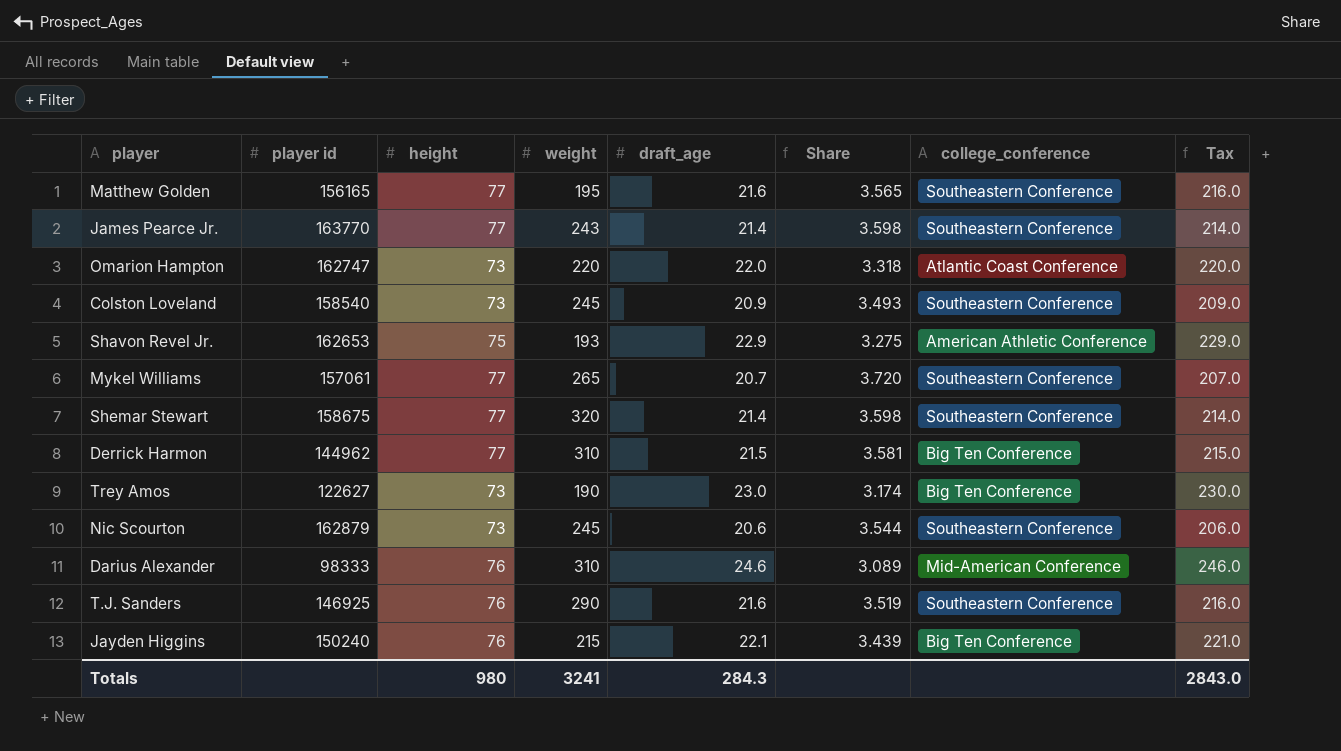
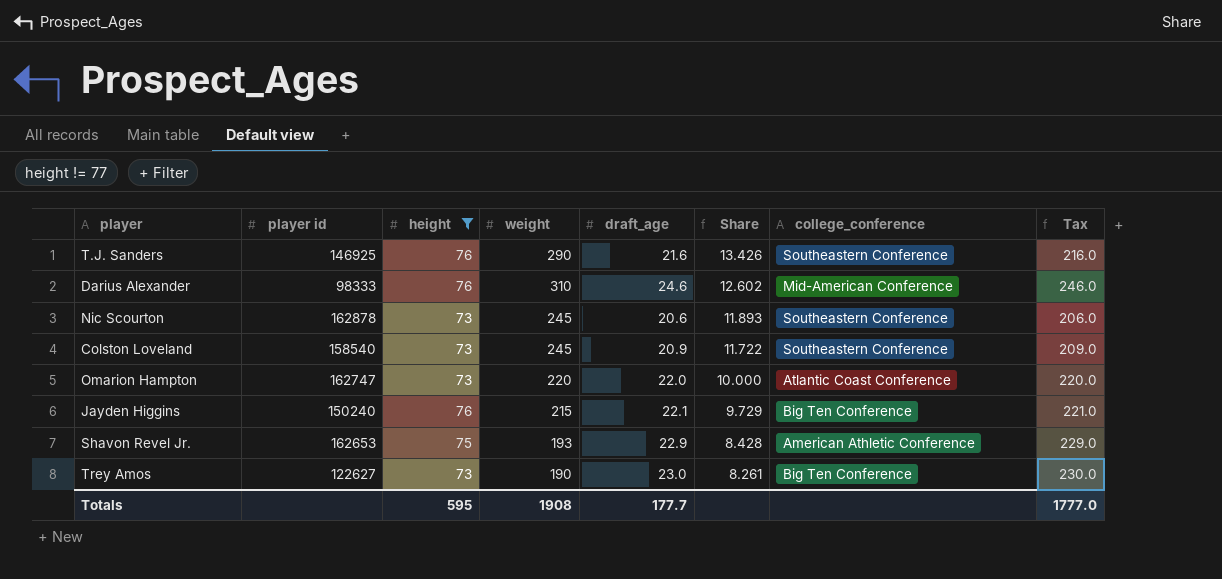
filter: none -> height != 77
row order: none -> Share descending
column Share | formula: [height] / [draft_age] -> [weight] / [draft_age]
Nic Scourton | player id: 162879 -> 162878
Totals | height: 980 -> 595
Totals | weight: 3241 -> 1908
Totals | draft_age: 284.3 -> 177.7
Totals | Tax: 2843.0 -> 1777.0

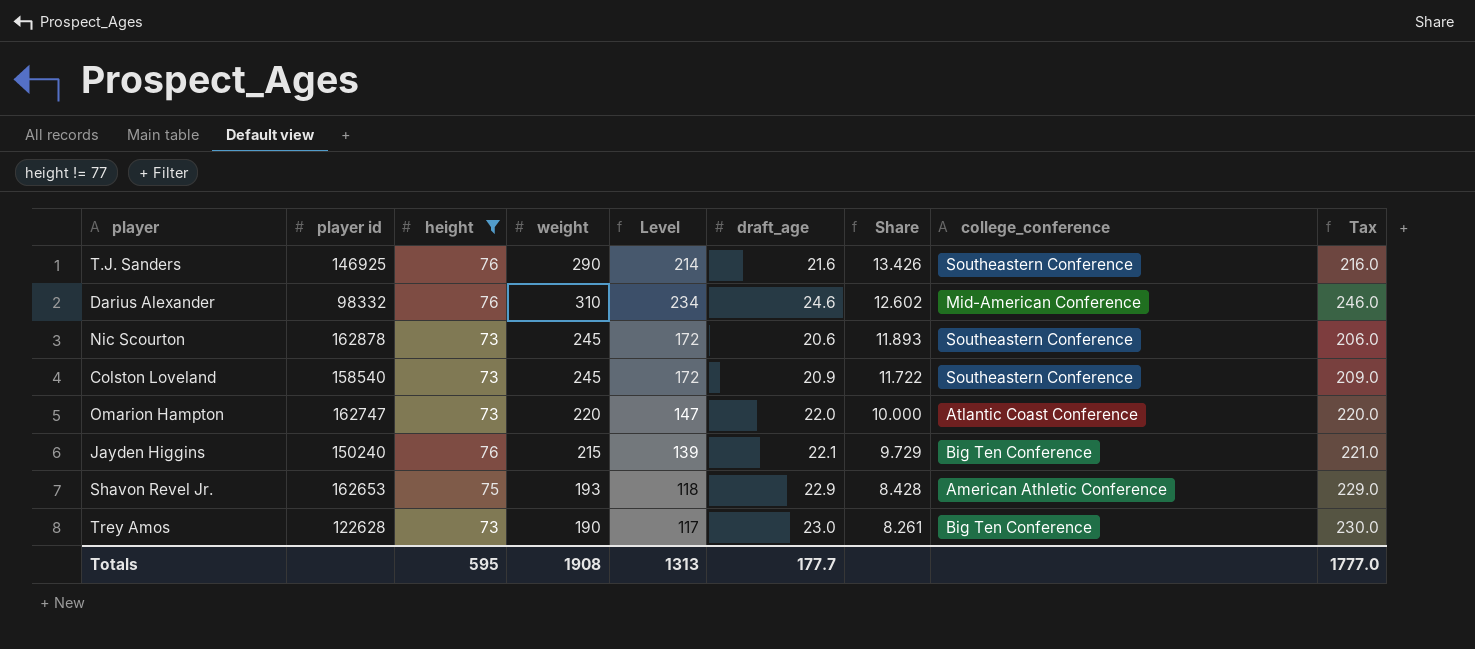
column Level | formula: none -> [weight] - [height]
Darius Alexander | player id: 98333 -> 98332
Trey Amos | player id: 122627 -> 122628

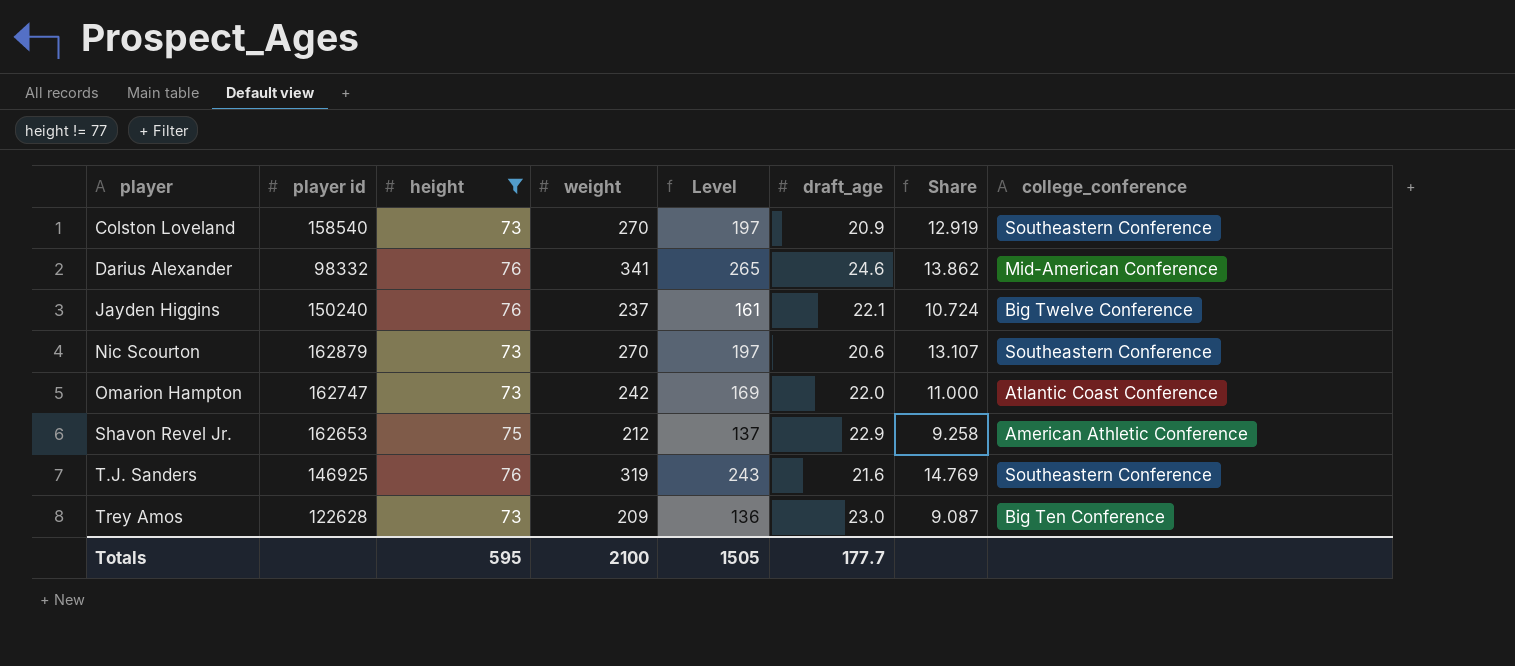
row order: Share descending -> player ascending
column Tax | formula: [draft_age] * 10 -> none
Colston Loveland | weight: 245 -> 270
Colston Loveland | Level: 172 -> 197
Colston Loveland | Share: 11.722 -> 12.919
Darius Alexander | weight: 310 -> 341
Darius Alexander | Level: 234 -> 265
Darius Alexander | Share: 12.602 -> 13.862
Jayden Higgins | weight: 215 -> 237
Jayden Higgins | Level: 139 -> 161
Jayden Higgins | Share: 9.729 -> 10.724
Jayden Higgins | college_conference: Big Ten Conference -> Big Twelve Conference
Nic Scourton | player id: 162878 -> 162879
Nic Scourton | weight: 245 -> 270
Nic Scourton | Level: 172 -> 197
Nic Scourton | Share: 11.893 -> 13.107
Omarion Hampton | weight: 220 -> 242
Omarion Hampton | Level: 147 -> 169
Omarion Hampton | Share: 10.000 -> 11.000
Shavon Revel Jr. | weight: 193 -> 212
Shavon Revel Jr. | Level: 118 -> 137
Shavon Revel Jr. | Share: 8.428 -> 9.258
T.J. Sanders | weight: 290 -> 319
T.J. Sanders | Level: 214 -> 243
T.J. Sanders | Share: 13.426 -> 14.769
Trey Amos | weight: 190 -> 209
Trey Amos | Level: 117 -> 136
Trey Amos | Share: 8.261 -> 9.087
Totals | weight: 1908 -> 2100
Totals | Level: 1313 -> 1505

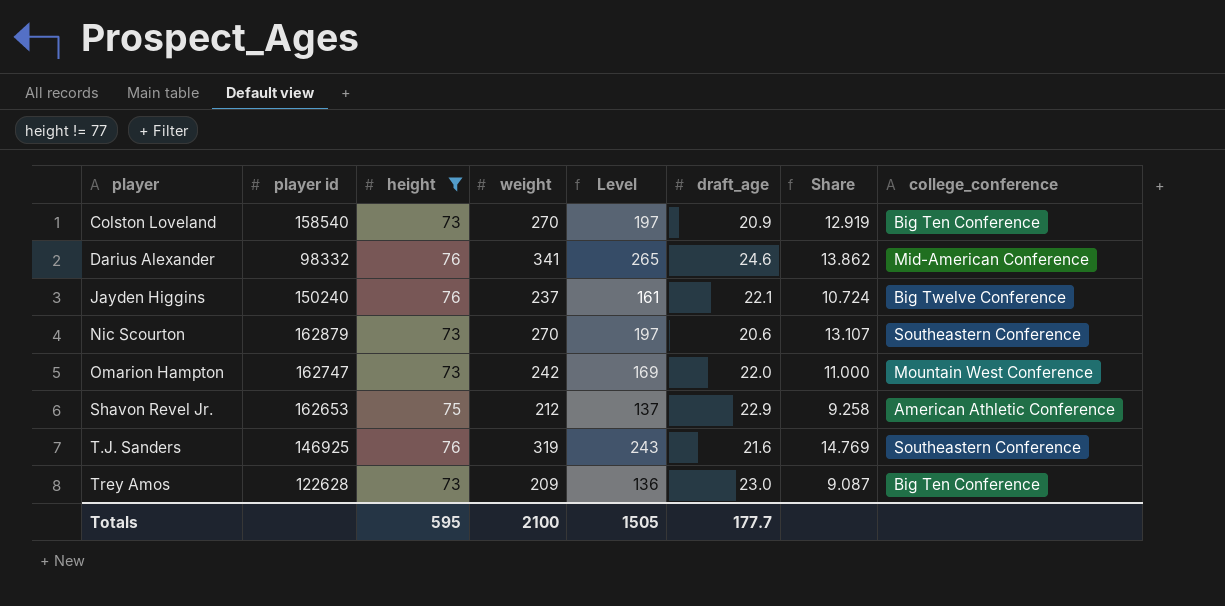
Colston Loveland | college_conference: Southeastern Conference -> Big Ten Conference
Omarion Hampton | college_conference: Atlantic Coast Conference -> Mountain West Conference

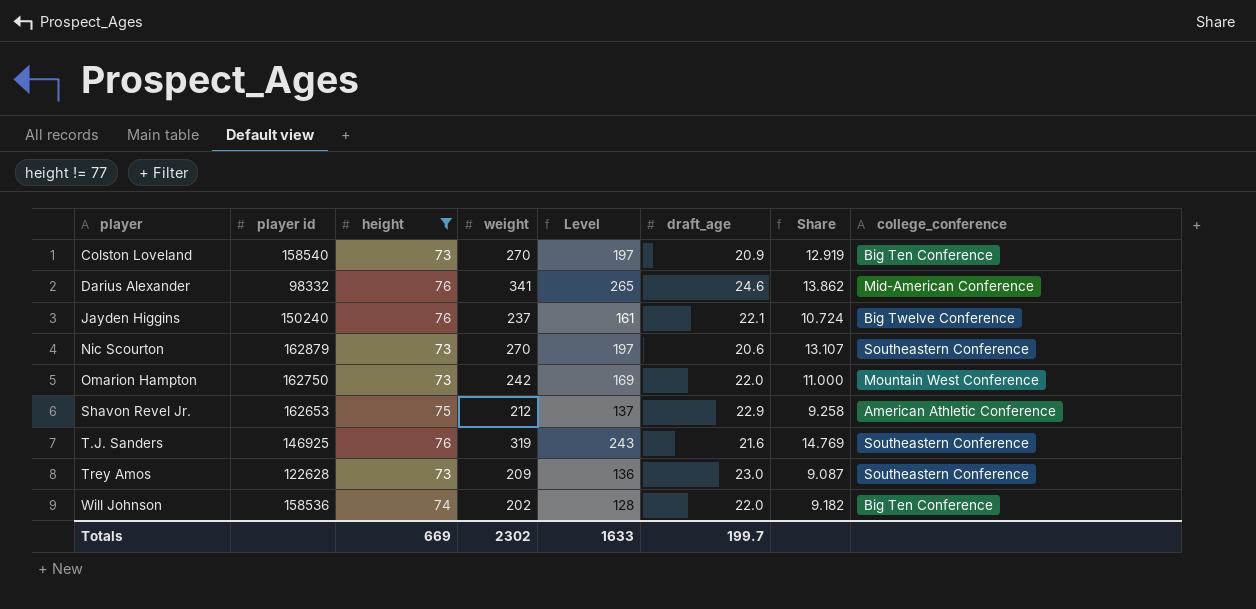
Omarion Hampton | player id: 162747 -> 162750
Trey Amos | college_conference: Big Ten Conference -> Southeastern Conference
row Will Johnson: none -> 158536 | 74 | 202 | 128 | 22.0 | 9.182 | Big Ten Conference
Totals | height: 595 -> 669
Totals | weight: 2100 -> 2302
Totals | Level: 1505 -> 1633
Totals | draft_age: 177.7 -> 199.7

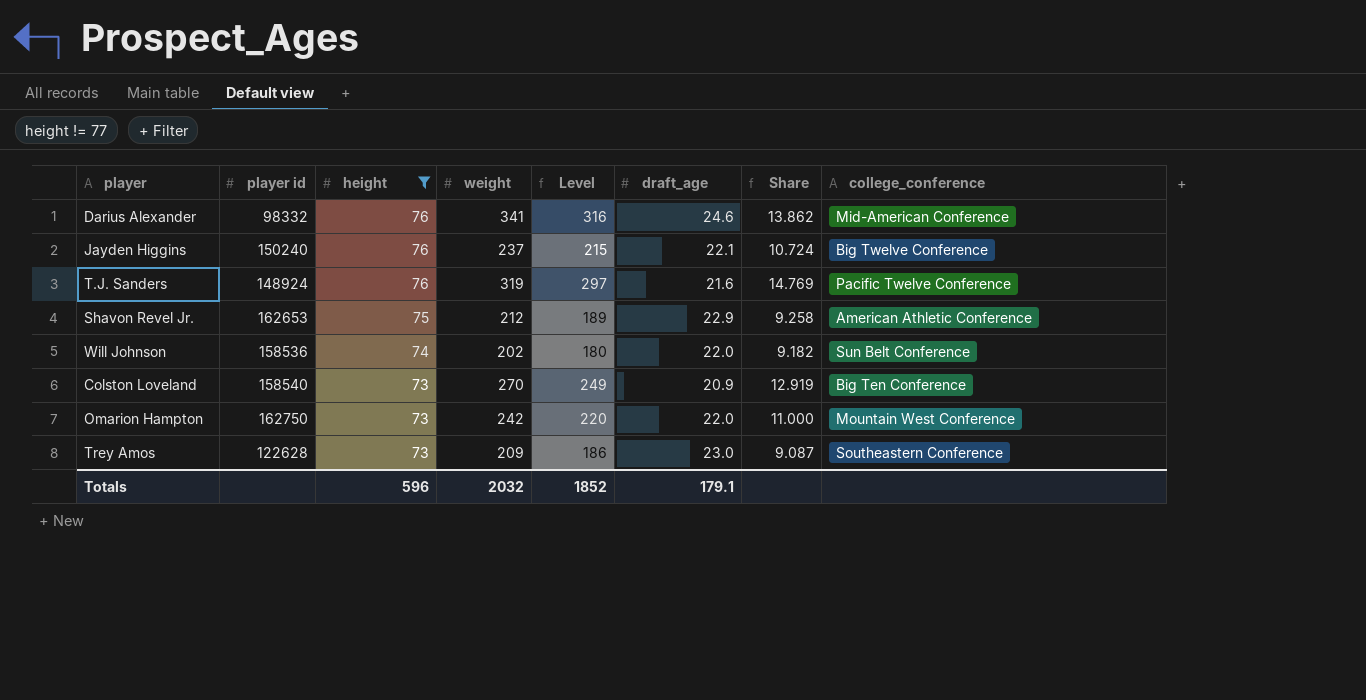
row order: player ascending -> height descending
column Level | formula: [weight] - [height] -> [weight] - [draft_age]
row Nic Scourton: 162879 | 73 | 270 | 197 | 20.6 | 13.107 | Southeastern Conference -> none
T.J. Sanders | player id: 146925 -> 148924
T.J. Sanders | college_conference: Southeastern Conference -> Pacific Twelve Conference
Will Johnson | college_conference: Big Ten Conference -> Sun Belt Conference
Totals | height: 669 -> 596
Totals | weight: 2302 -> 2032
Totals | Level: 1633 -> 1852
Totals | draft_age: 199.7 -> 179.1

